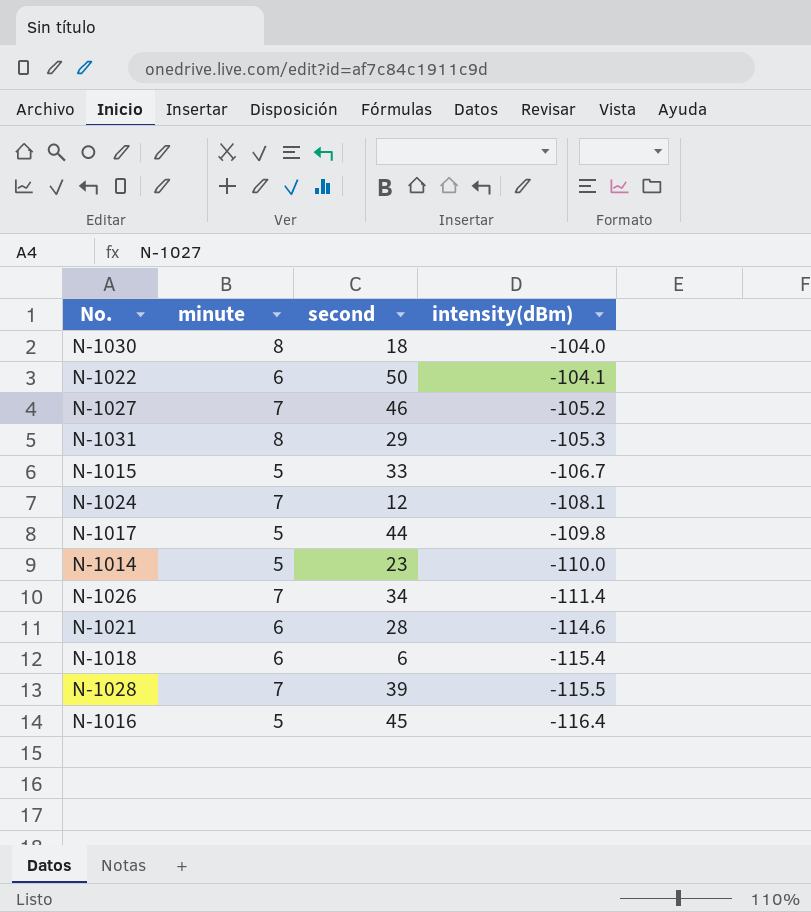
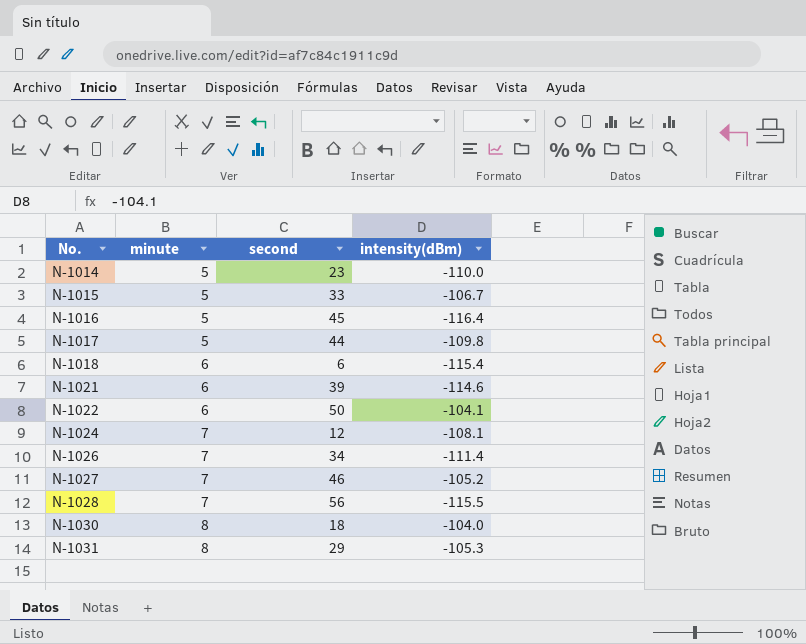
row order: intensity(dBm) descending -> No. ascending
N-1021 | second: 28 -> 39
N-1028 | second: 39 -> 56

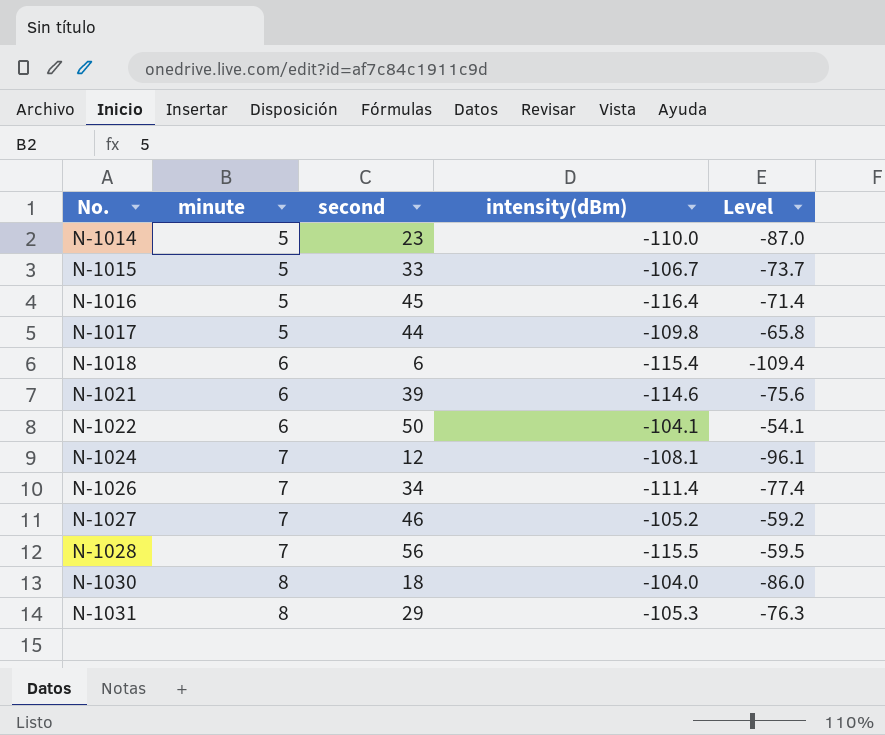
column Level | formula: none -> [second] + [intensity(dBm)]

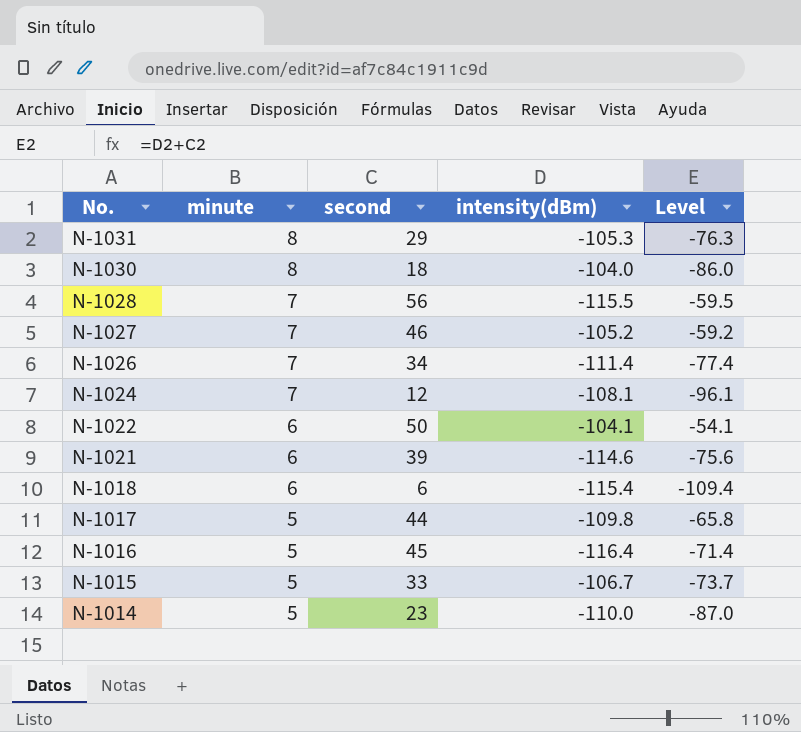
row order: No. ascending -> No. descending

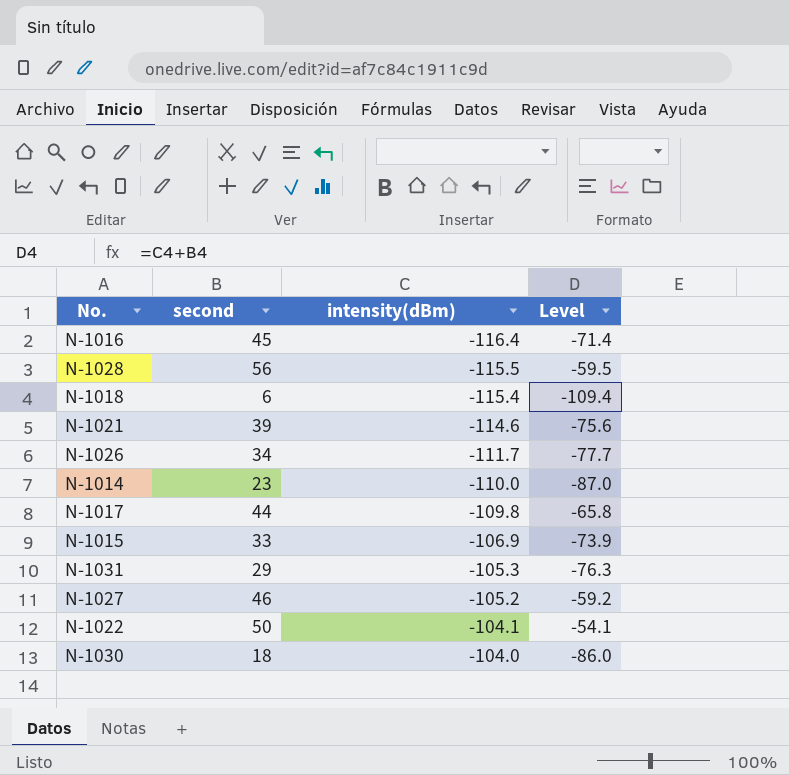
row order: No. descending -> intensity(dBm) ascending
column minute | position: 2 -> none
row N-1024: 7 | 12 | -108.1 | -96.1 -> none
N-1026 | intensity(dBm): -111.4 -> -111.7
N-1026 | Level: -77.4 -> -77.7
N-1015 | intensity(dBm): -106.7 -> -106.9
N-1015 | Level: -73.7 -> -73.9

